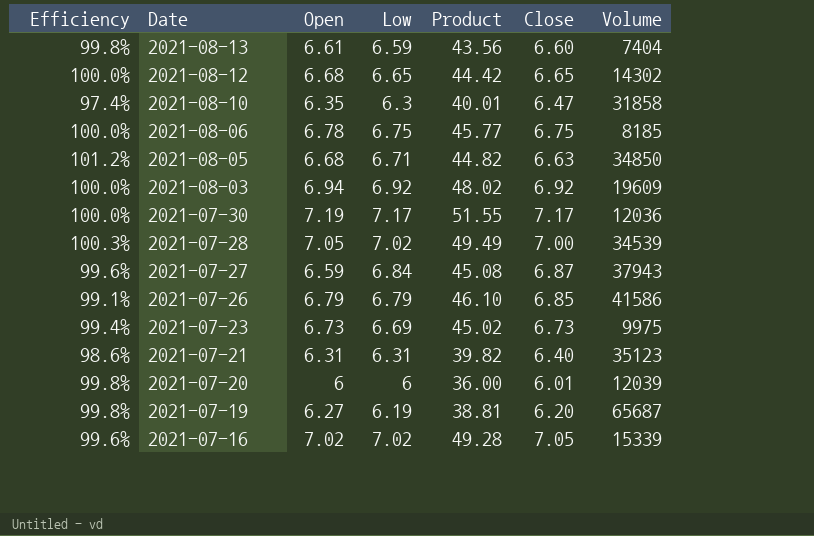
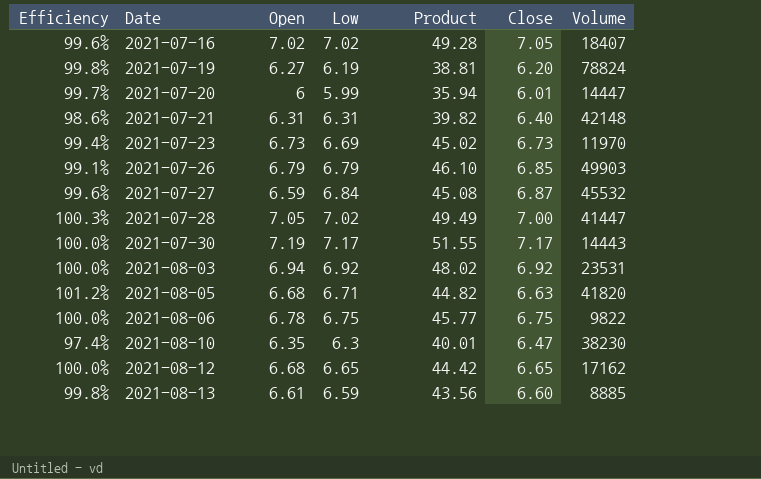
row order: Date descending -> Date ascending
2021-07-16 | Volume: 15339 -> 18407
2021-07-19 | Volume: 65687 -> 78824
2021-07-20 | Efficiency: 99.8% -> 99.7%
2021-07-20 | Low: 6 -> 5.99
2021-07-20 | Product: 36.00 -> 35.94
2021-07-20 | Volume: 12039 -> 14447
2021-07-21 | Volume: 35123 -> 42148
2021-07-23 | Volume: 9975 -> 11970
2021-07-26 | Volume: 41586 -> 49903
2021-07-27 | Volume: 37943 -> 45532
2021-07-28 | Volume: 34539 -> 41447
2021-07-30 | Volume: 12036 -> 14443
2021-08-03 | Volume: 19609 -> 23531
2021-08-05 | Volume: 34850 -> 41820
2021-08-06 | Volume: 8185 -> 9822
2021-08-10 | Volume: 31858 -> 38230
2021-08-12 | Volume: 14302 -> 17162
2021-08-13 | Volume: 7404 -> 8885

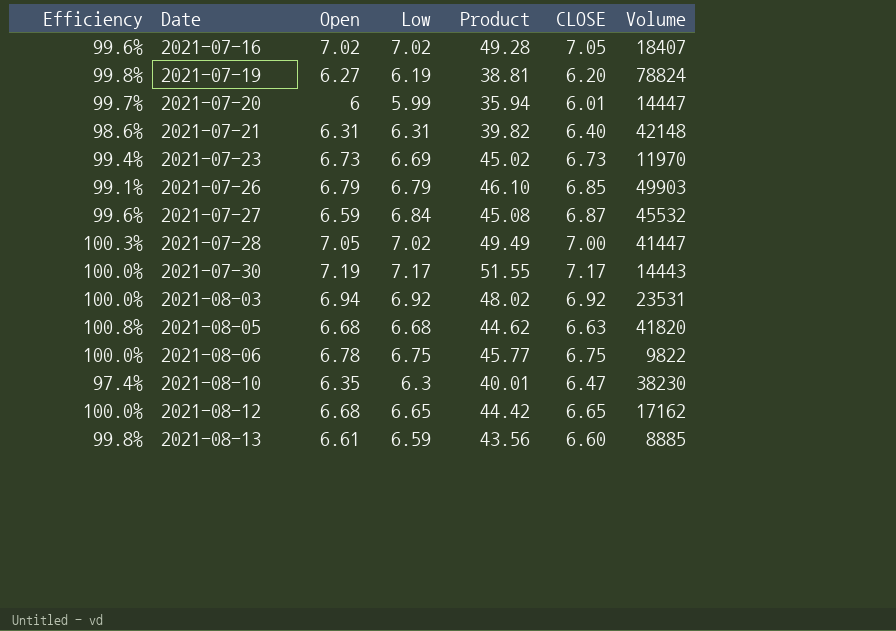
column name: Close -> CLOSE
2021-08-05 | Efficiency: 101.2% -> 100.8%
2021-08-05 | Low: 6.71 -> 6.68
2021-08-05 | Product: 44.82 -> 44.62

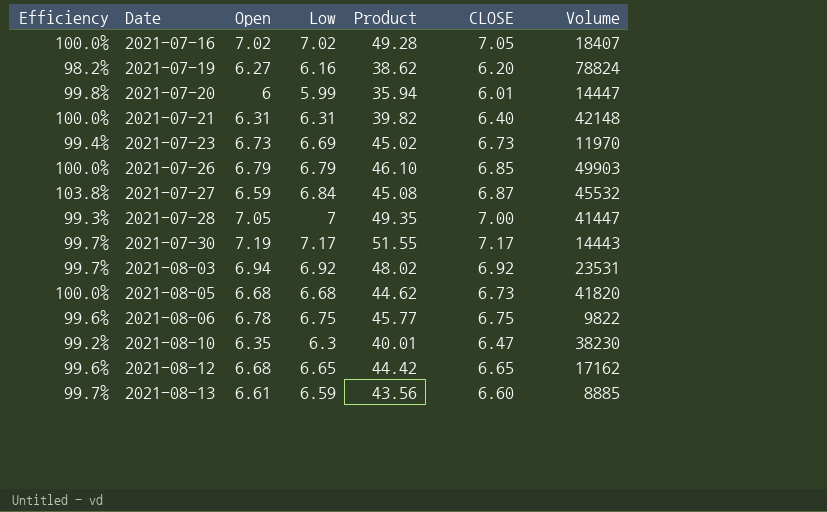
column Efficiency | formula: [Low] / [CLOSE] -> [Low] / [Open]
2021-07-19 | Low: 6.19 -> 6.16
2021-07-19 | Product: 38.81 -> 38.62
2021-07-28 | Low: 7.02 -> 7
2021-07-28 | Product: 49.49 -> 49.35
2021-08-05 | CLOSE: 6.63 -> 6.73

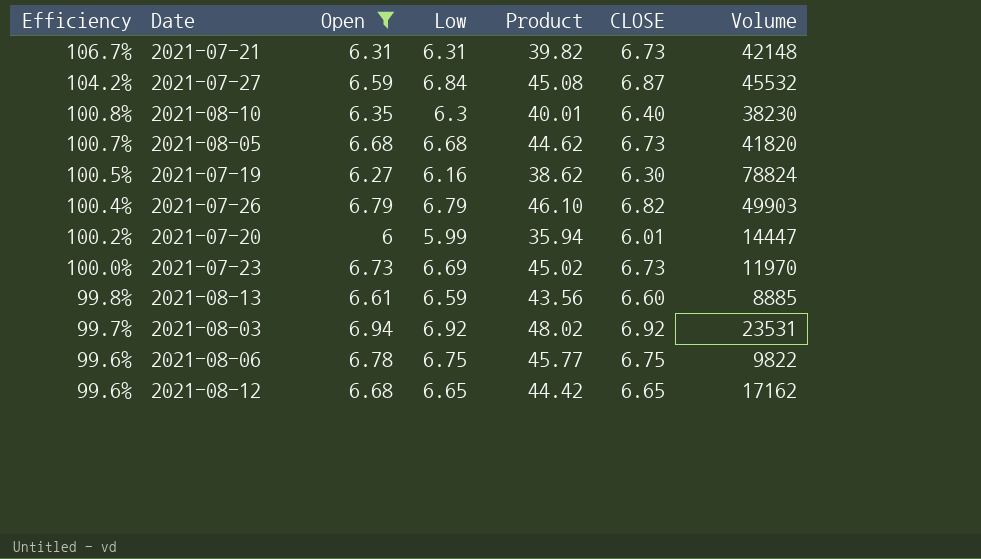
filter: none -> Open <= 6.94
row order: Date ascending -> Efficiency descending
column Efficiency | formula: [Low] / [Open] -> [CLOSE] / [Open]
2021-07-21 | CLOSE: 6.40 -> 6.73
2021-08-10 | CLOSE: 6.47 -> 6.40
2021-07-19 | CLOSE: 6.20 -> 6.30
2021-07-26 | CLOSE: 6.85 -> 6.82

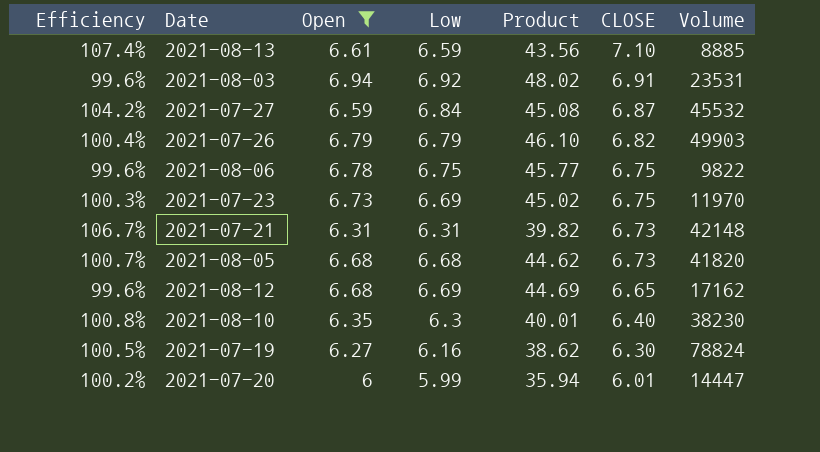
row order: Efficiency descending -> CLOSE descending
2021-08-13 | Efficiency: 99.8% -> 107.4%
2021-08-13 | CLOSE: 6.60 -> 7.10
2021-08-03 | Efficiency: 99.7% -> 99.6%
2021-08-03 | CLOSE: 6.92 -> 6.91
2021-07-23 | Efficiency: 100.0% -> 100.3%
2021-07-23 | CLOSE: 6.73 -> 6.75
2021-08-12 | Low: 6.65 -> 6.69
2021-08-12 | Product: 44.42 -> 44.69

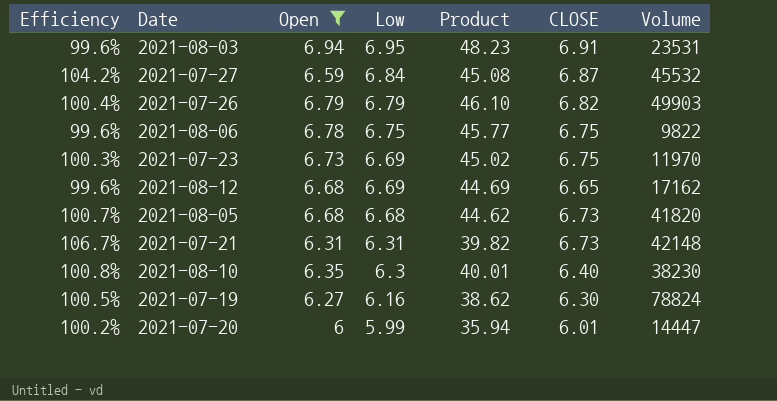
row order: CLOSE descending -> Low descending
row 2021-08-13: 107.4% | 6.61 | 6.59 | 43.56 | 7.10 | 8885 -> none
2021-08-03 | Low: 6.92 -> 6.95
2021-08-03 | Product: 48.02 -> 48.23

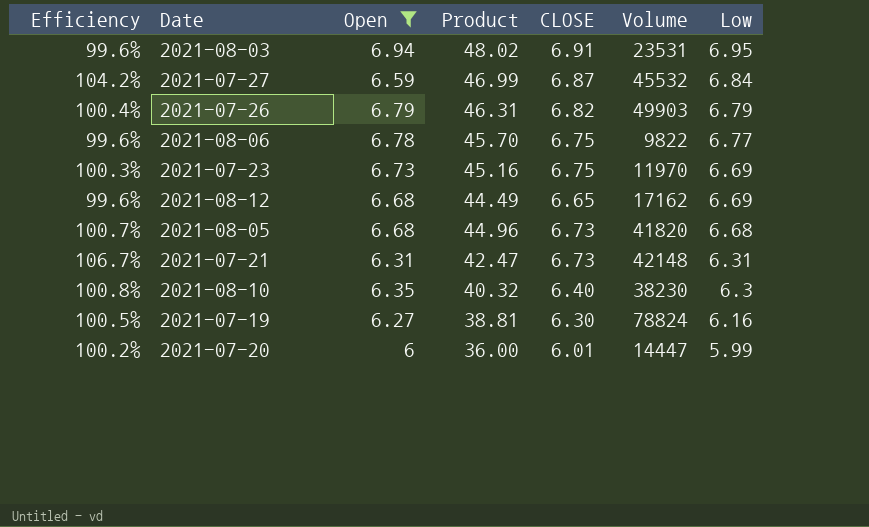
column Product | formula: [Open] * [Low] -> [CLOSE] * [Low]
column Low | position: 4 -> 7
2021-08-06 | Low: 6.75 -> 6.77

